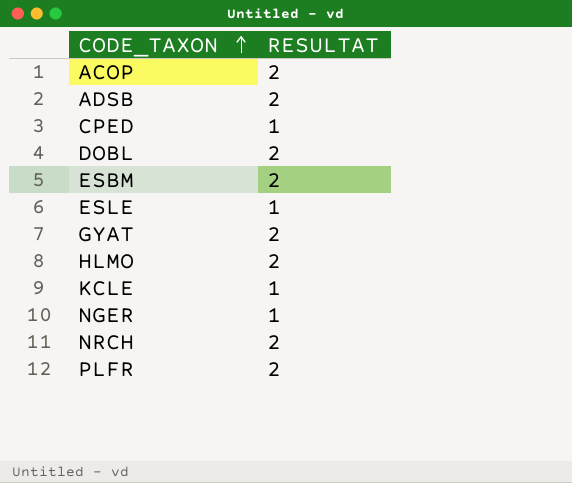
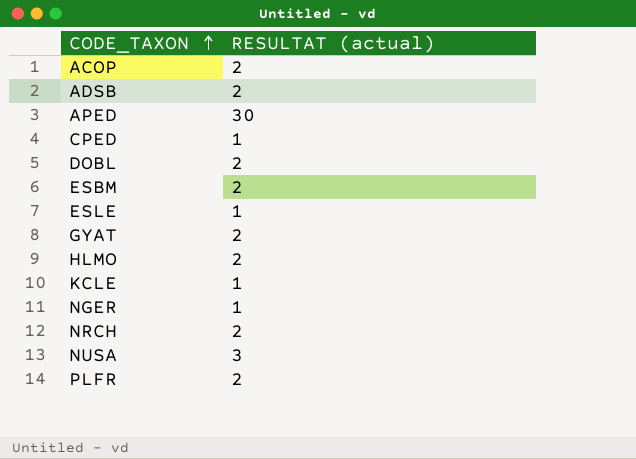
column name: RESULTAT -> RESULTAT (actual)
row APED: none -> 30
row NUSA: none -> 3

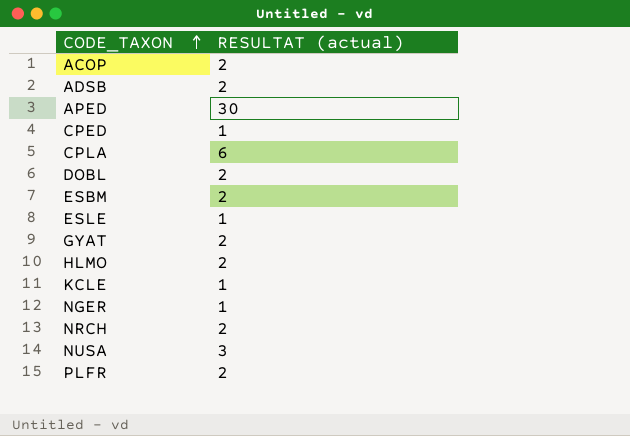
row CPLA: none -> 6

